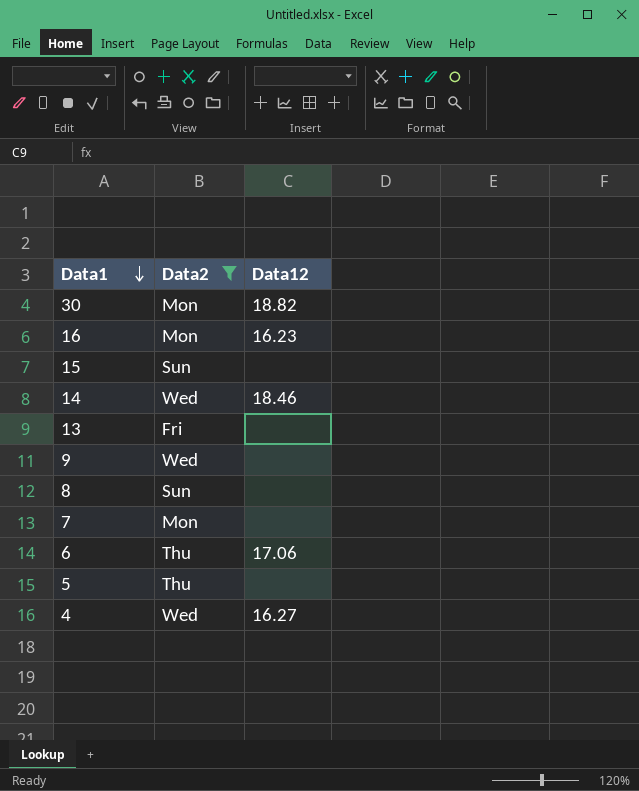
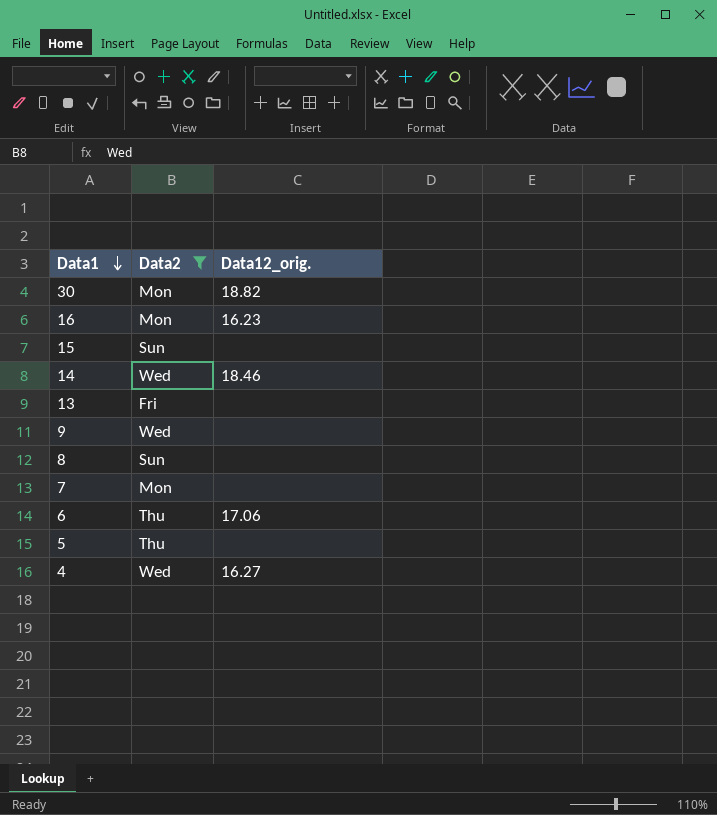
column name: Data12 -> Data12_orig.

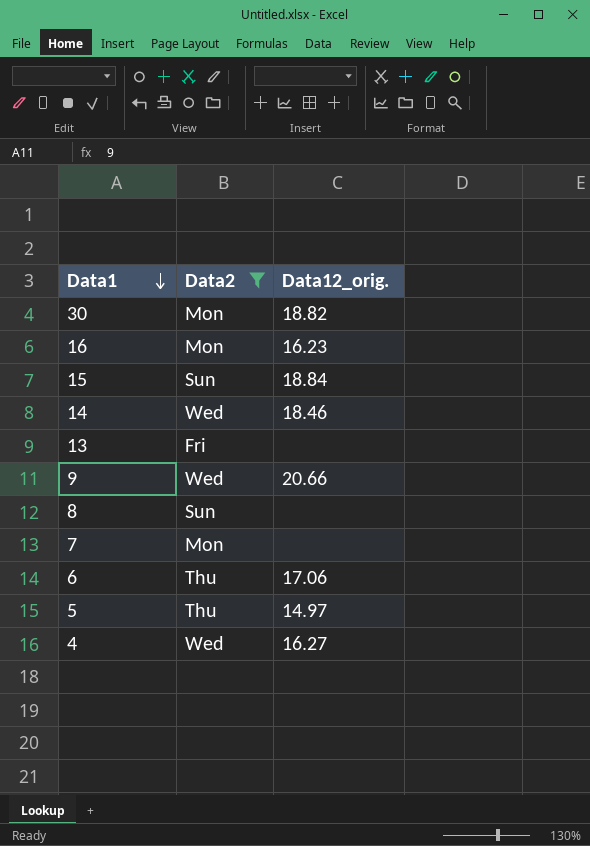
15 | Data12_orig.: none -> 18.84
9 | Data12_orig.: none -> 20.66
5 | Data12_orig.: none -> 14.97

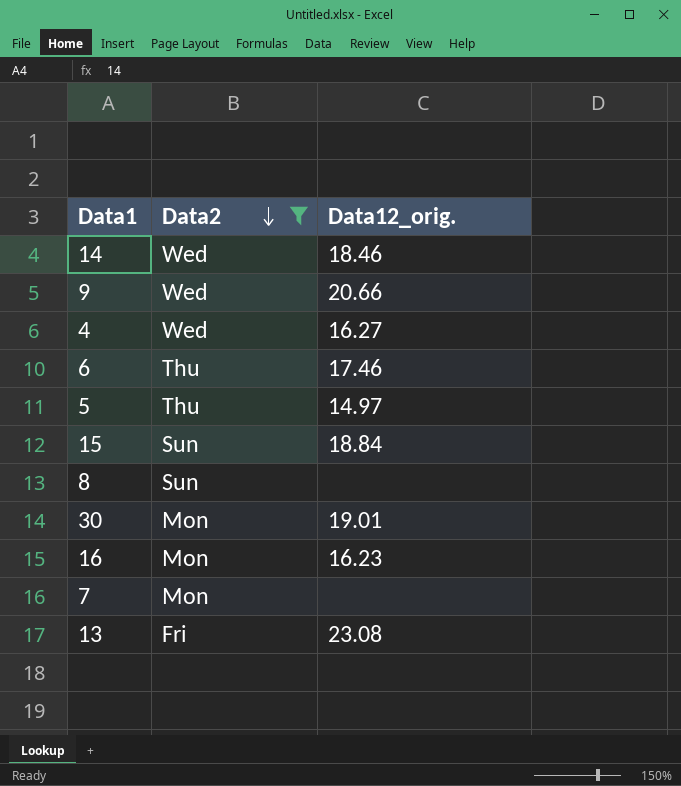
row order: Data1 descending -> Data2 descending
6 | Data12_orig.: 17.06 -> 17.46
30 | Data12_orig.: 18.82 -> 19.01
13 | Data12_orig.: none -> 23.08

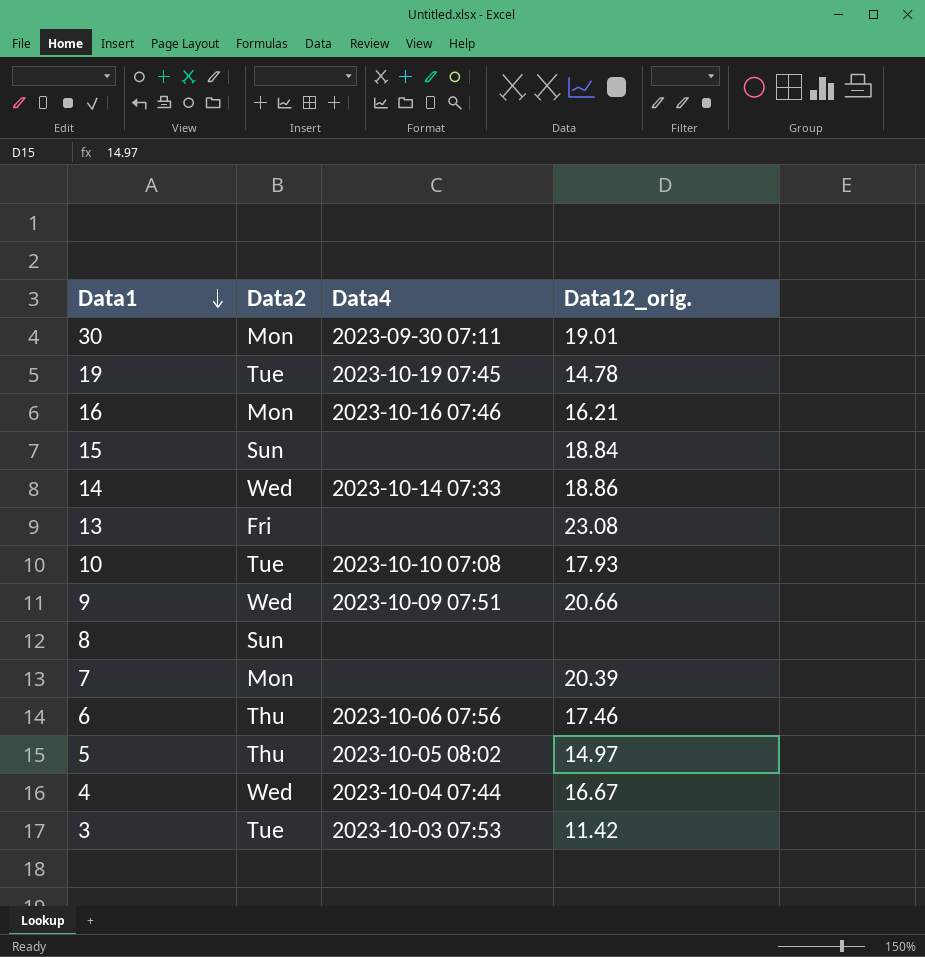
filter: Data2 != Tue -> none
row order: Data2 descending -> Data1 descending
column Data4 | position: none -> 3
16 | Data12_orig.: 16.23 -> 16.21
14 | Data12_orig.: 18.46 -> 18.86
7 | Data12_orig.: none -> 20.39
4 | Data12_orig.: 16.27 -> 16.67

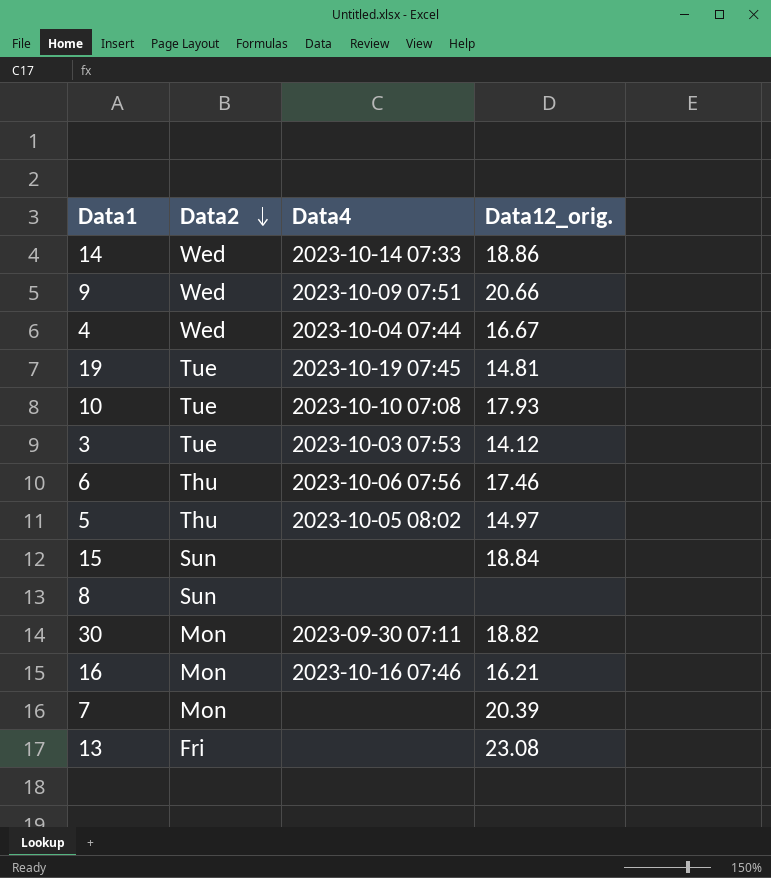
row order: Data1 descending -> Data2 descending
19 | Data12_orig.: 14.78 -> 14.81
3 | Data12_orig.: 11.42 -> 14.12
30 | Data12_orig.: 19.01 -> 18.82

